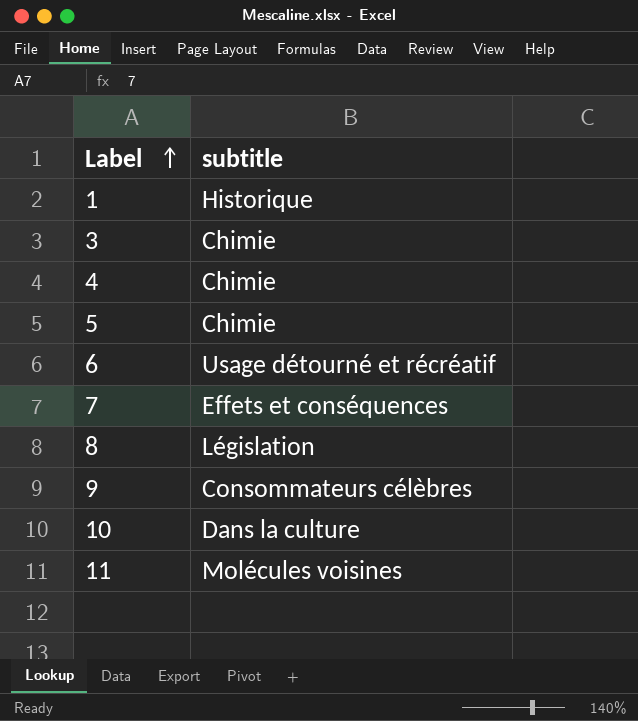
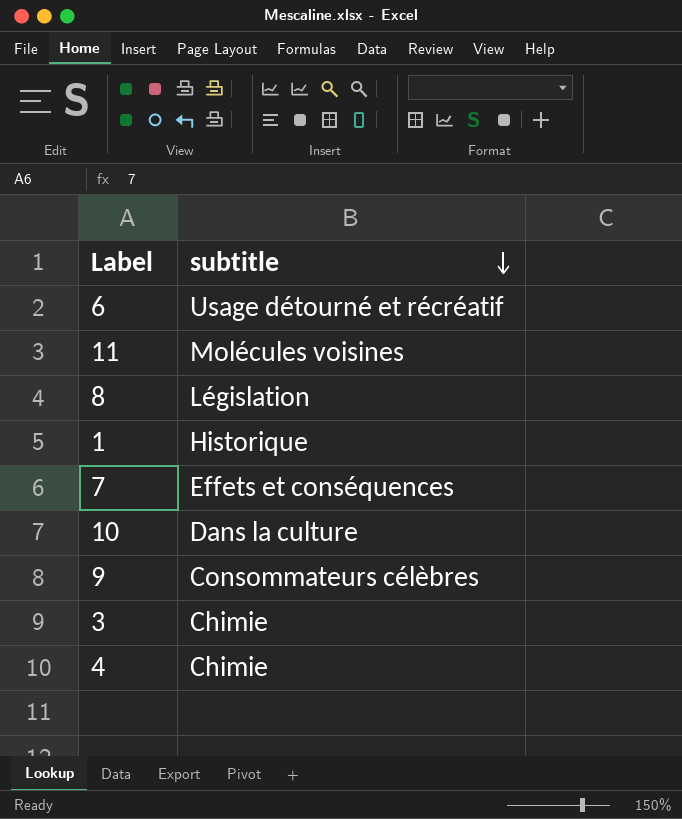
row order: Label ascending -> subtitle descending
row 5: Chimie -> none

